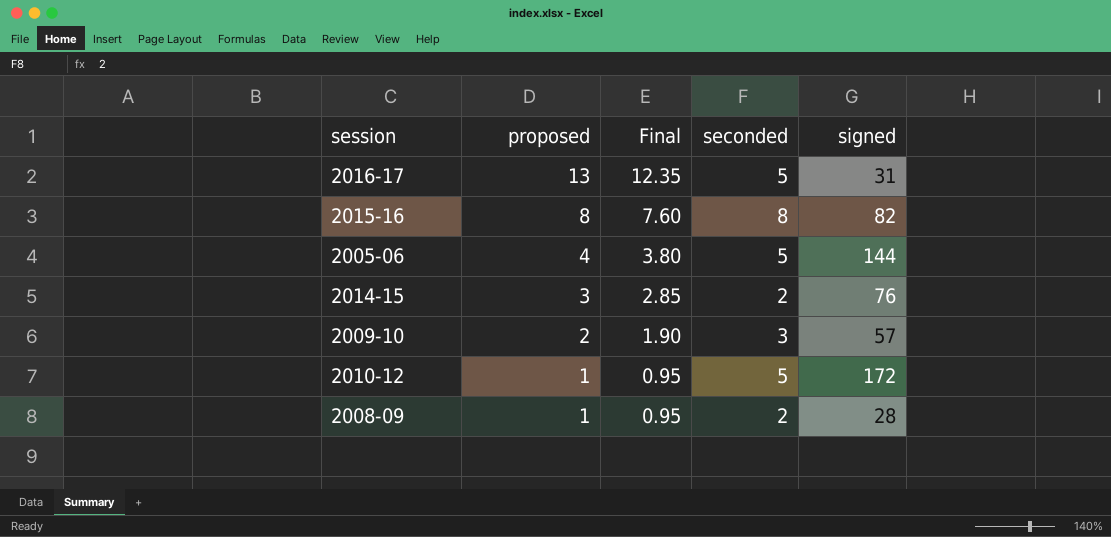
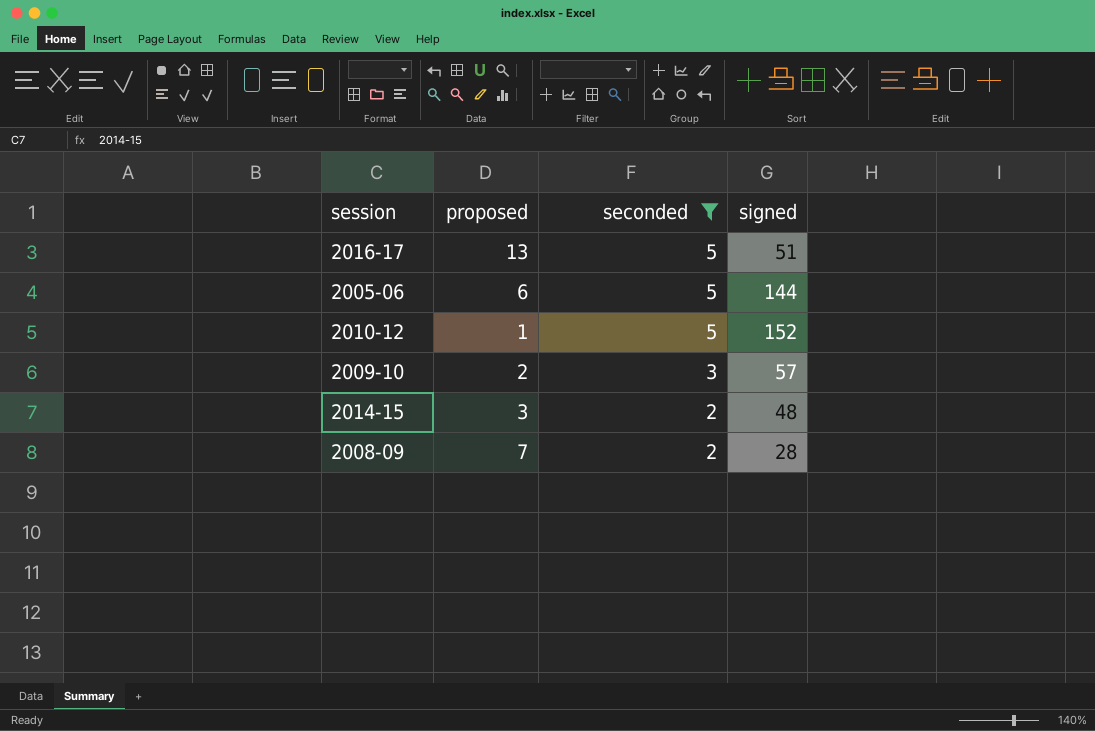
filter: none -> seconded != 8
row order: proposed descending -> seconded descending
column Final | formula: [proposed] * 0.95 -> none
2016-17 | signed: 31 -> 51
2005-06 | proposed: 4 -> 6
2010-12 | signed: 172 -> 152
2014-15 | signed: 76 -> 48
2008-09 | proposed: 1 -> 7

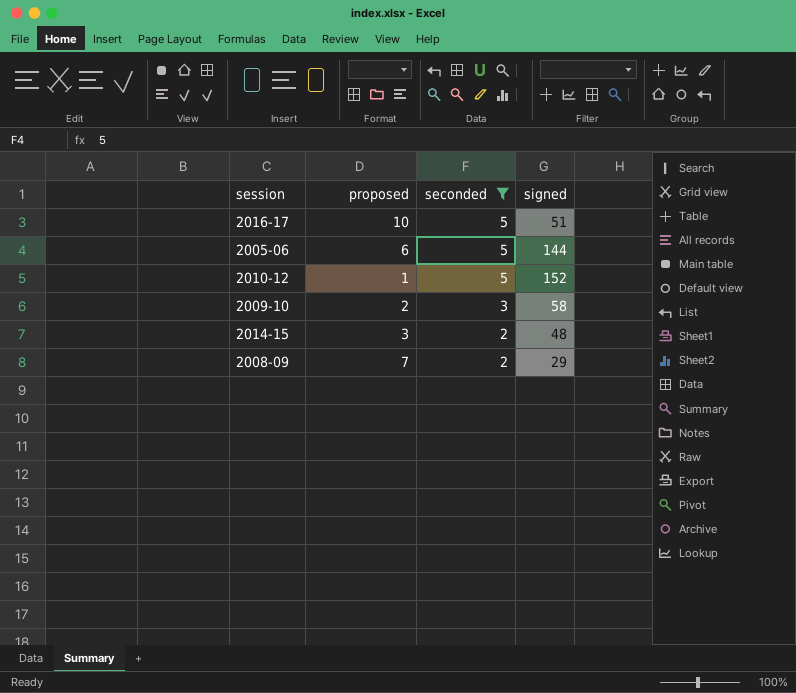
2016-17 | proposed: 13 -> 10
2009-10 | signed: 57 -> 58
2008-09 | signed: 28 -> 29

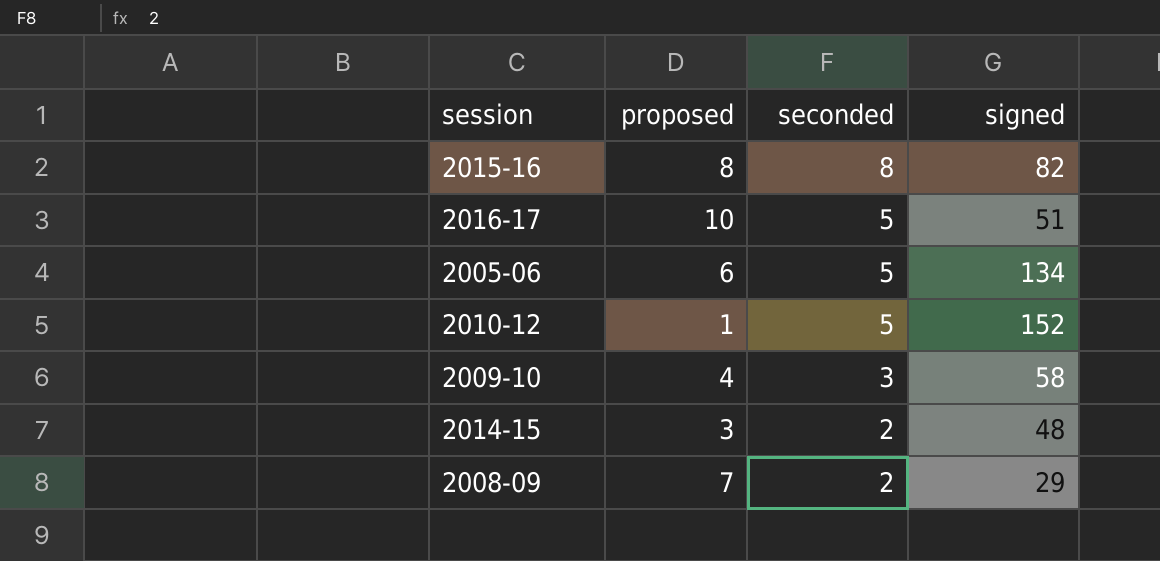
filter: seconded != 8 -> none
2005-06 | signed: 144 -> 134
2009-10 | proposed: 2 -> 4

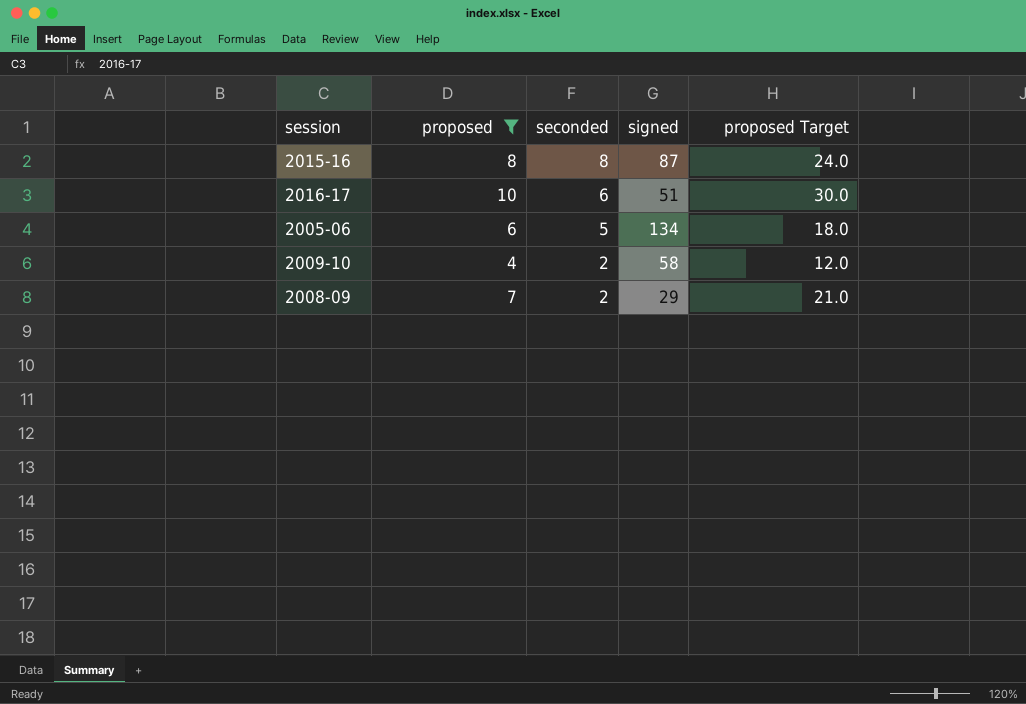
filter: none -> proposed >= 4
column proposed Target | formula: none -> [proposed] * 3
2015-16 | signed: 82 -> 87
2016-17 | seconded: 5 -> 6
2009-10 | seconded: 3 -> 2

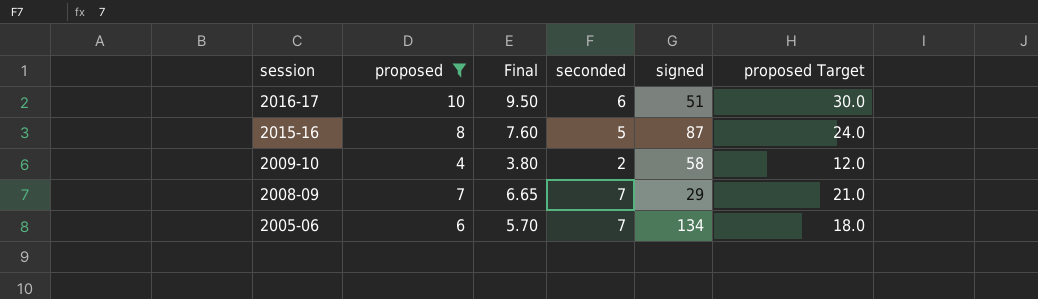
row order: seconded descending -> session descending
column Final | formula: none -> [proposed] * 0.95
2015-16 | seconded: 8 -> 5
2008-09 | seconded: 2 -> 7
2005-06 | seconded: 5 -> 7

